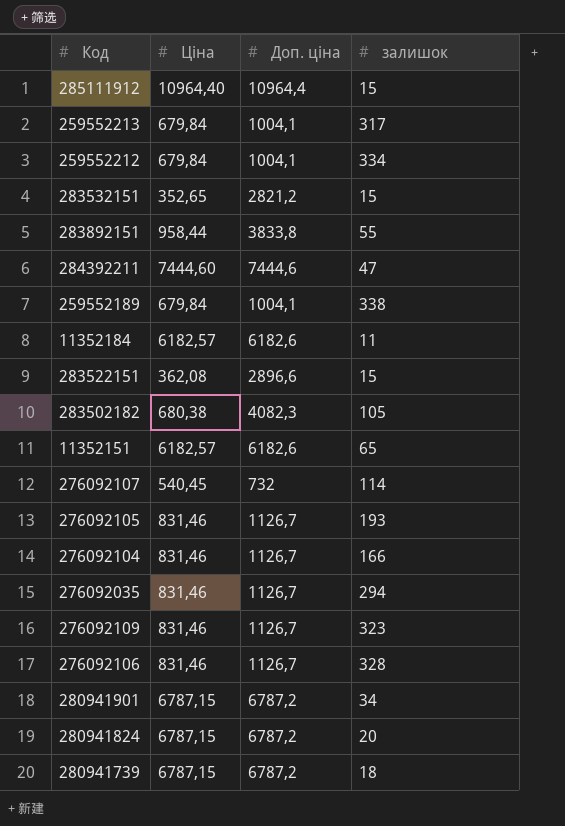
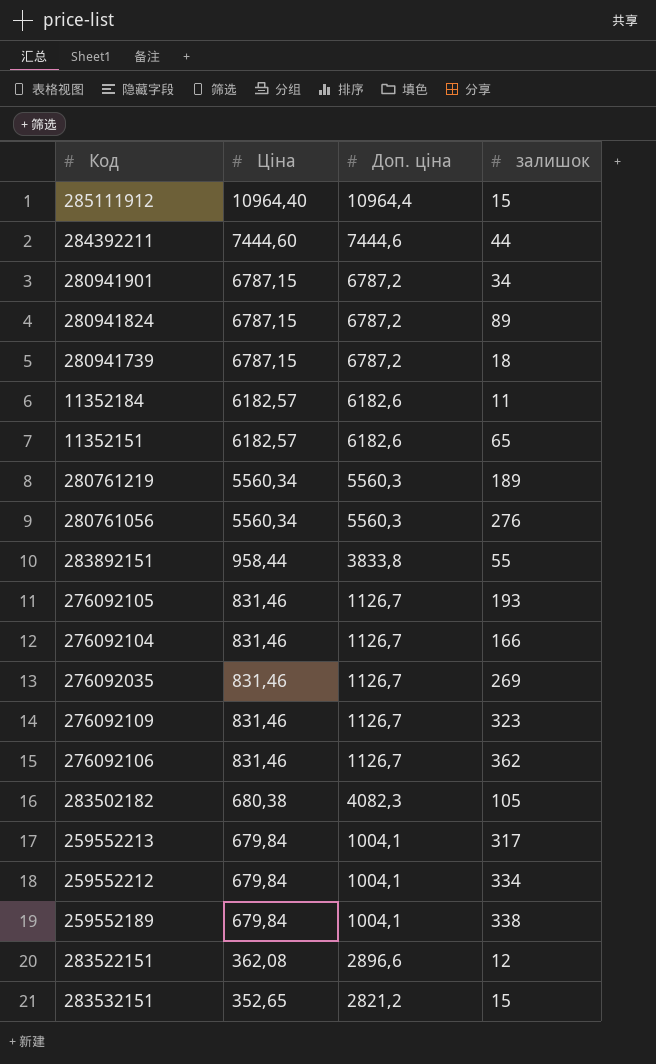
row order: none -> Ціна descending
row 276092107: 540,45 | 732 | 114 -> none
284392211 | залишок: 47 -> 44
280941824 | залишок: 20 -> 89
row 280761219: none -> 5560,34 | 5560,3 | 189
row 280761056: none -> 5560,34 | 5560,3 | 276
276092035 | залишок: 294 -> 269
276092106 | залишок: 328 -> 362
283522151 | залишок: 15 -> 12

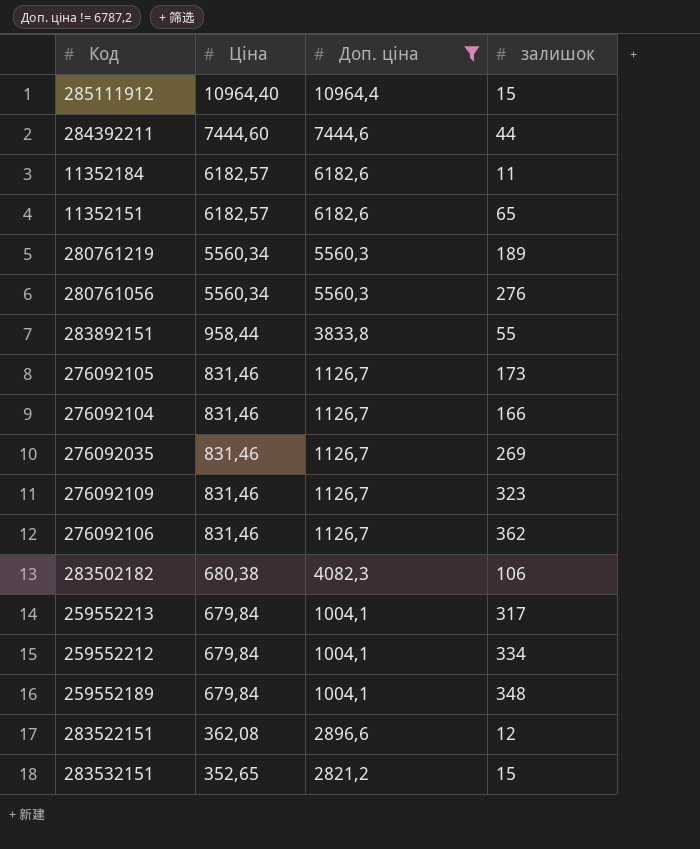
filter: none -> Доп. ціна != 6787,2
276092105 | залишок: 193 -> 173
283502182 | залишок: 105 -> 106
259552189 | залишок: 338 -> 348

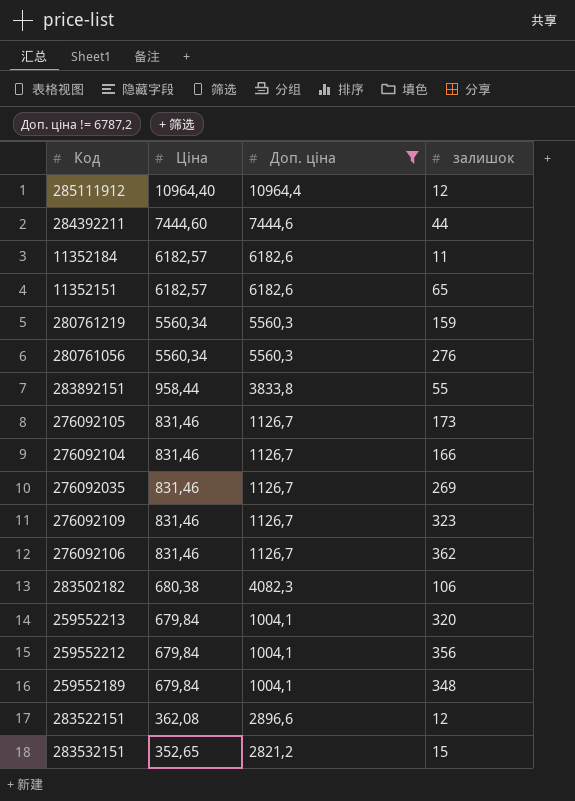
285111912 | залишок: 15 -> 12
280761219 | залишок: 189 -> 159
259552213 | залишок: 317 -> 320
259552212 | залишок: 334 -> 356

